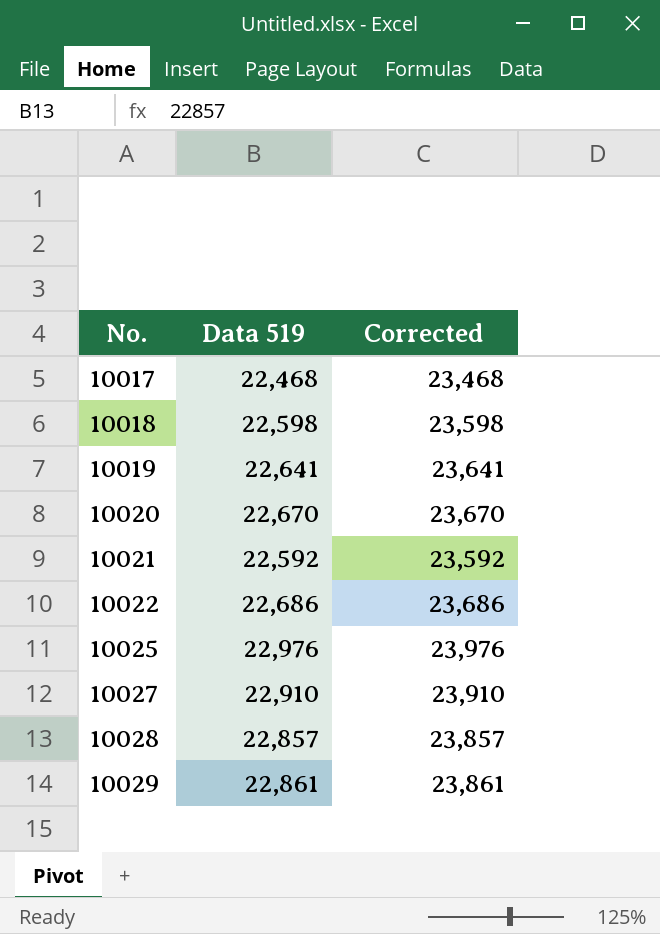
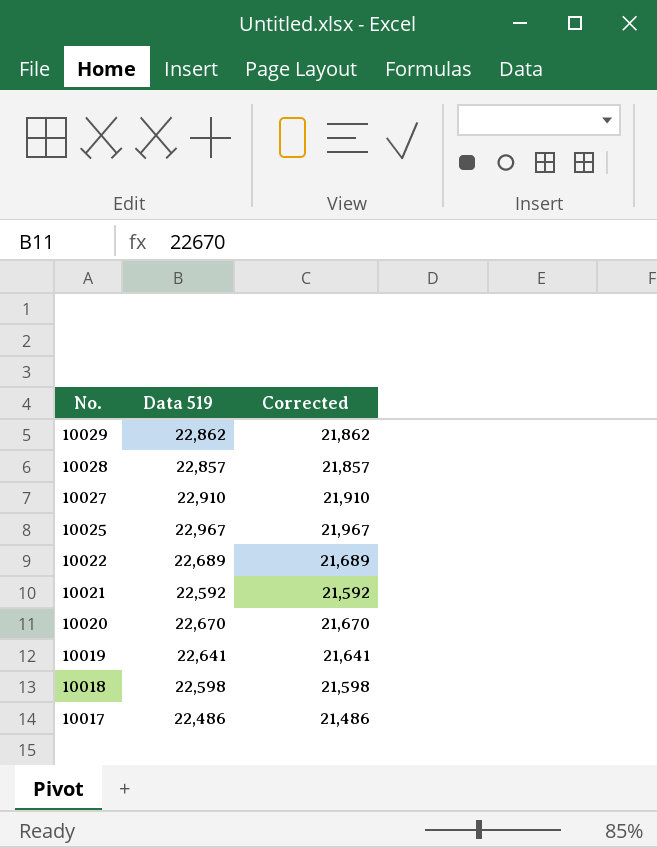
row order: No. ascending -> No. descending
column Corrected | formula: [Data 519] + 1000 -> [Data 519] - 1000
10029 | Data 519: 22,861 -> 22,862
10025 | Data 519: 22,976 -> 22,967
10022 | Data 519: 22,686 -> 22,689
10017 | Data 519: 22,468 -> 22,486

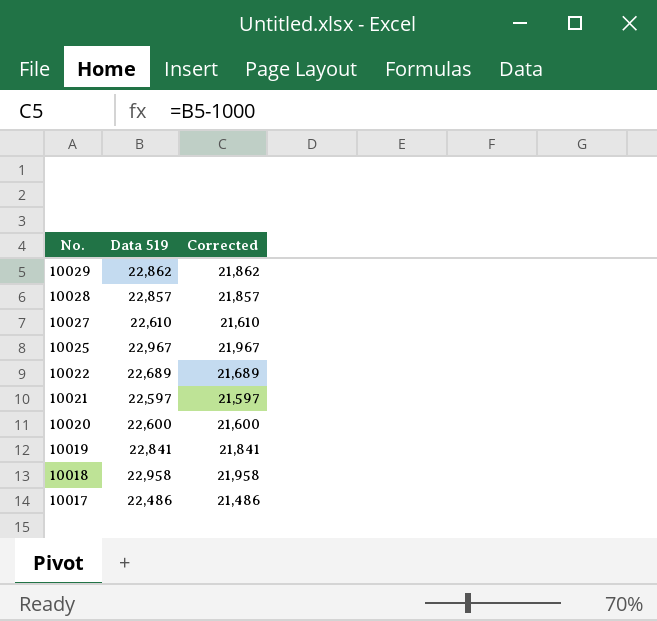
10027 | Data 519: 22,910 -> 22,610
10027 | Corrected: 21,910 -> 21,610
10021 | Data 519: 22,592 -> 22,597
10021 | Corrected: 21,592 -> 21,597
10020 | Data 519: 22,670 -> 22,600
10020 | Corrected: 21,670 -> 21,600
10019 | Data 519: 22,641 -> 22,841
10019 | Corrected: 21,641 -> 21,841
10018 | Data 519: 22,598 -> 22,958
10018 | Corrected: 21,598 -> 21,958

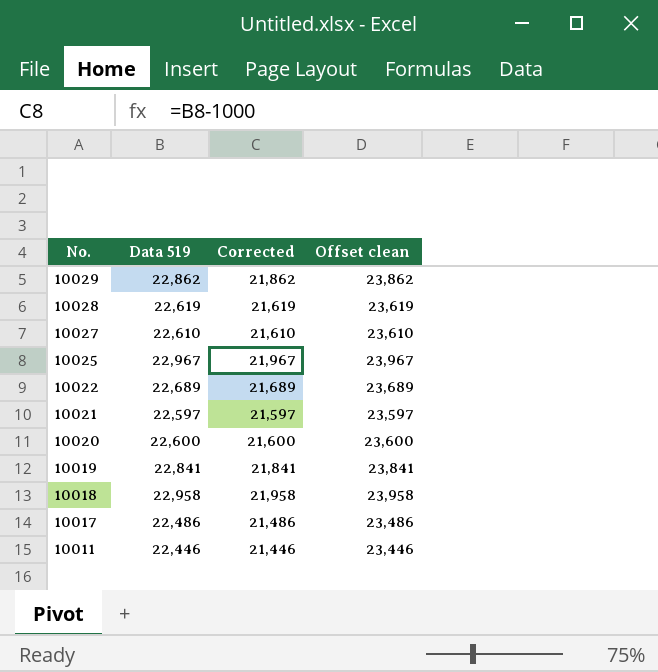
column Offset clean | formula: none -> [Data 519] + 1000
10028 | Data 519: 22,857 -> 22,619
10028 | Corrected: 21,857 -> 21,619
row 10011: none -> 22,446 | 21,446 | 23,446

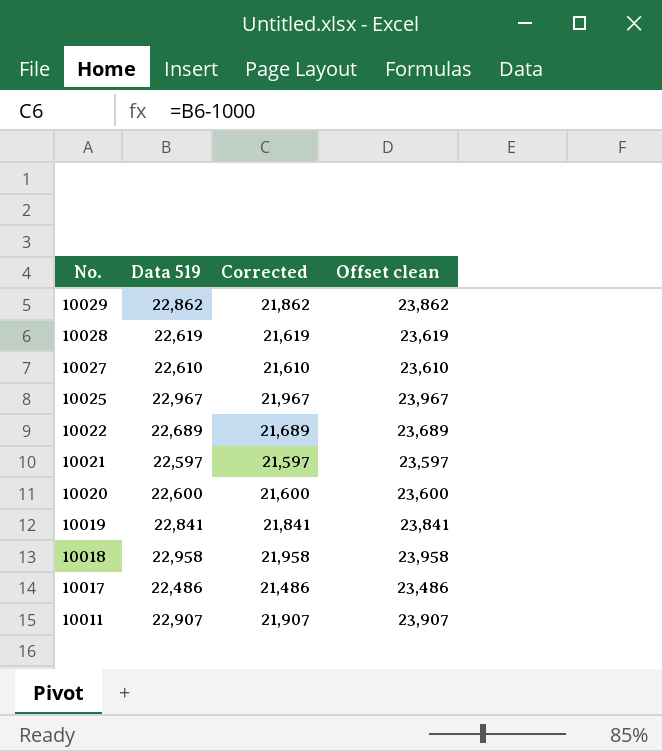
10011 | Data 519: 22,446 -> 22,907
10011 | Corrected: 21,446 -> 21,907
10011 | Offset clean: 23,446 -> 23,907

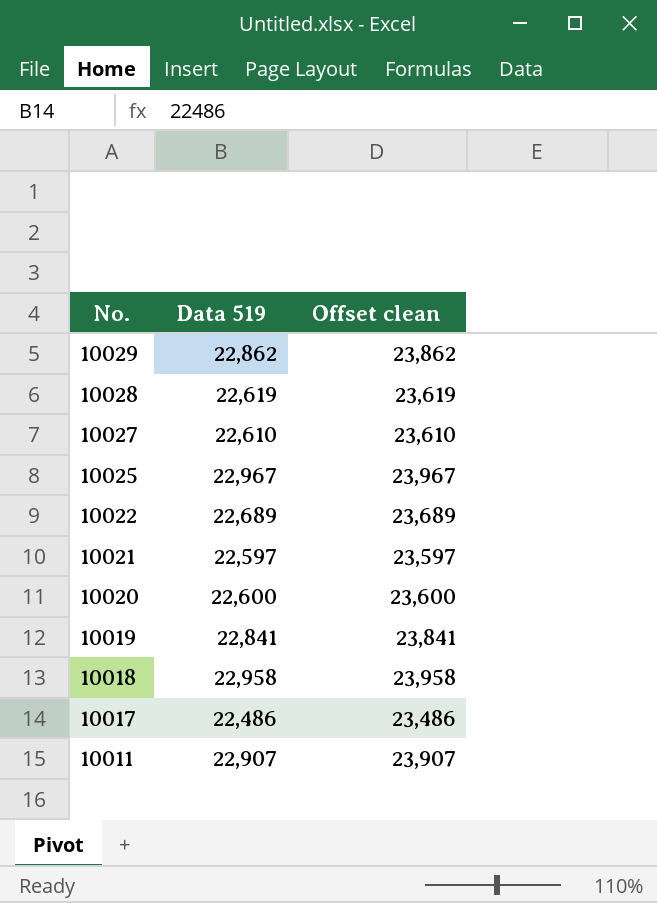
column Corrected | formula: [Data 519] - 1000 -> none

